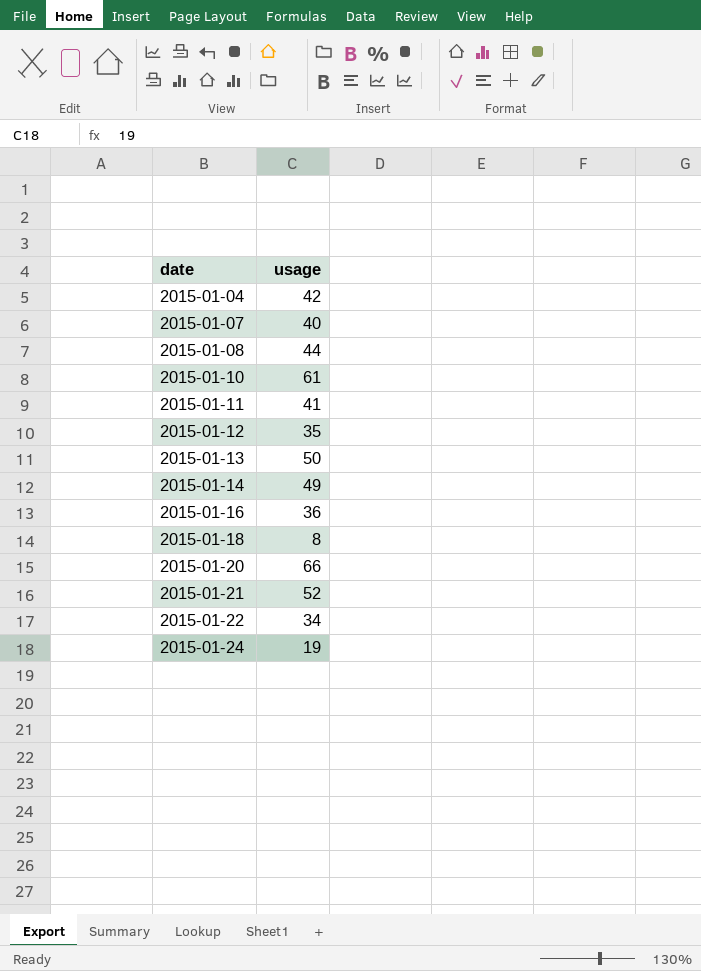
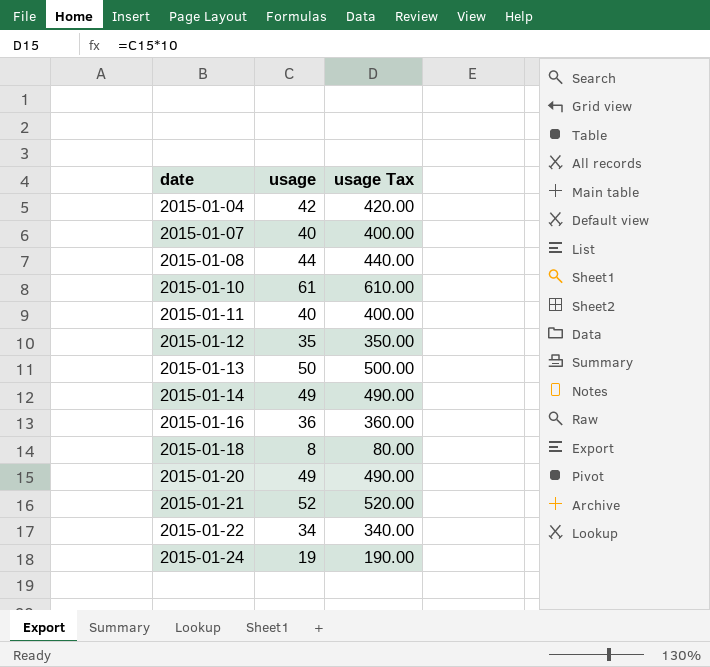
column usage Tax | formula: none -> [usage] * 10
2015-01-11 | usage: 41 -> 40
2015-01-20 | usage: 66 -> 49

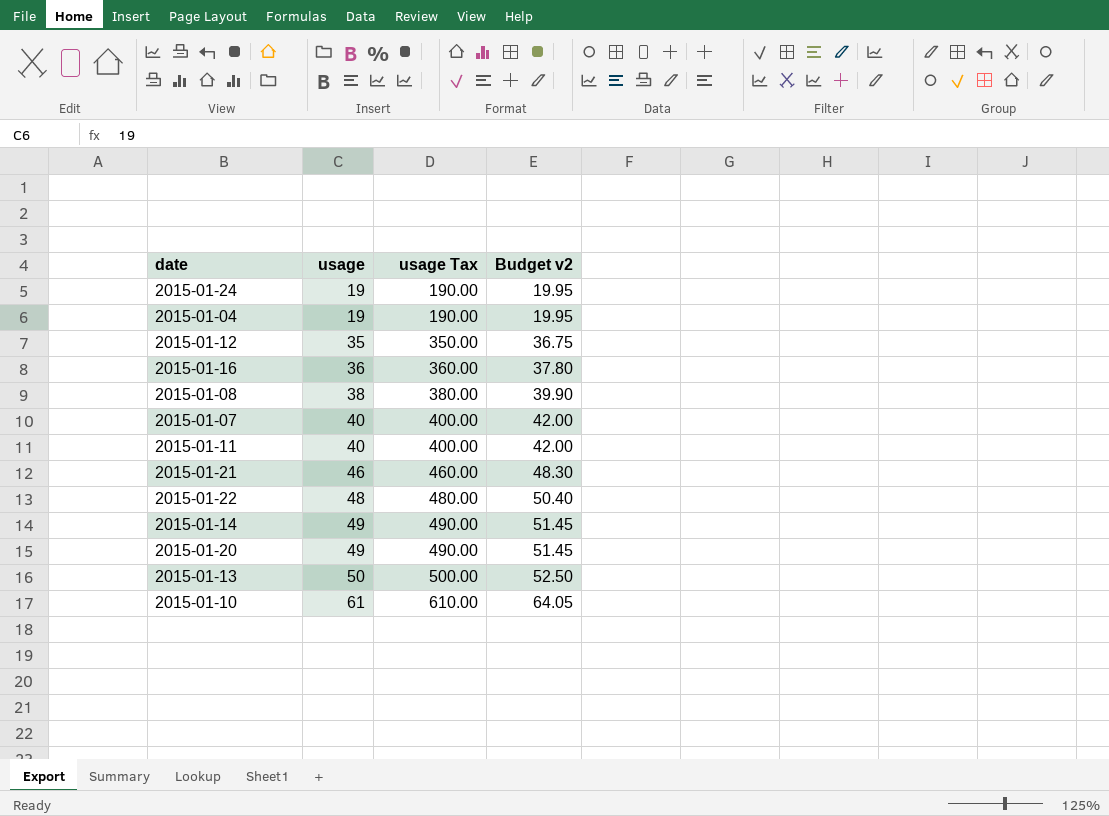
row order: date ascending -> usage ascending
column Budget v2 | formula: none -> [usage] * 1.05
row 2015-01-18: 8 | 80.00 -> none
2015-01-04 | usage: 42 -> 19
2015-01-04 | usage Tax: 420.00 -> 190.00
2015-01-08 | usage: 44 -> 38
2015-01-08 | usage Tax: 440.00 -> 380.00
2015-01-21 | usage: 52 -> 46
2015-01-21 | usage Tax: 520.00 -> 460.00
2015-01-22 | usage: 34 -> 48
2015-01-22 | usage Tax: 340.00 -> 480.00

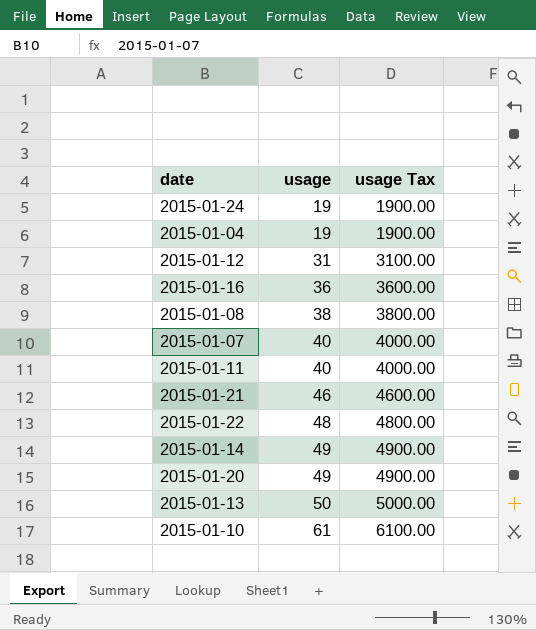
column Budget v2 | formula: [usage] * 1.05 -> none
column usage Tax | formula: [usage] * 10 -> [usage] * 100
2015-01-12 | usage: 35 -> 31

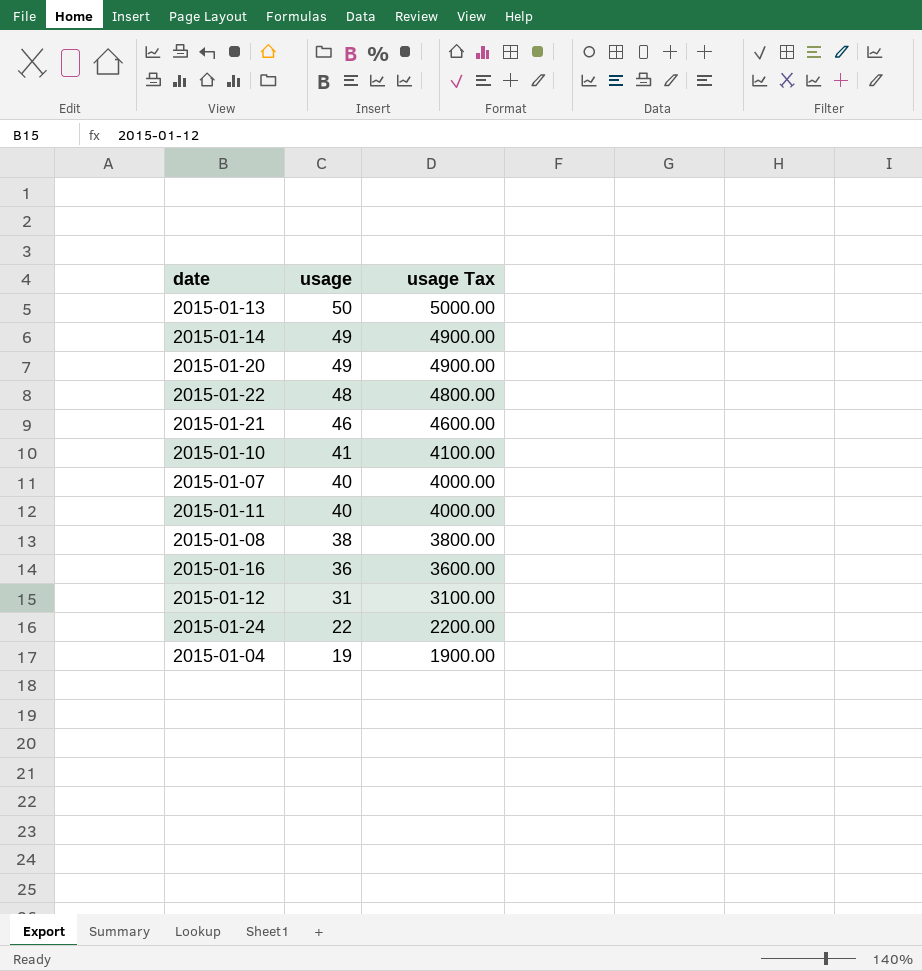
row order: usage ascending -> usage descending
2015-01-10 | usage: 61 -> 41
2015-01-10 | usage Tax: 6100.00 -> 4100.00
2015-01-24 | usage: 19 -> 22
2015-01-24 | usage Tax: 1900.00 -> 2200.00

